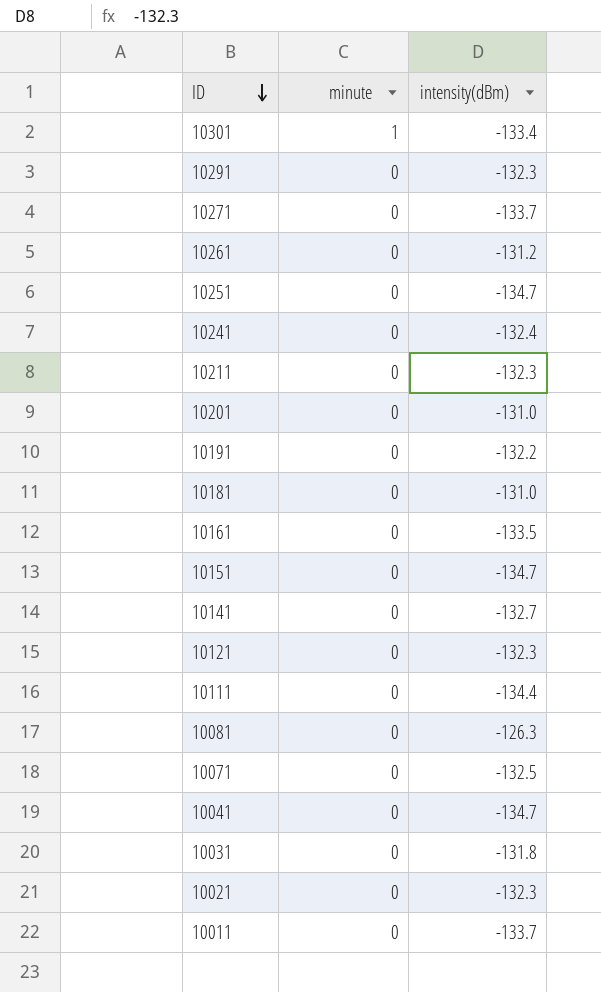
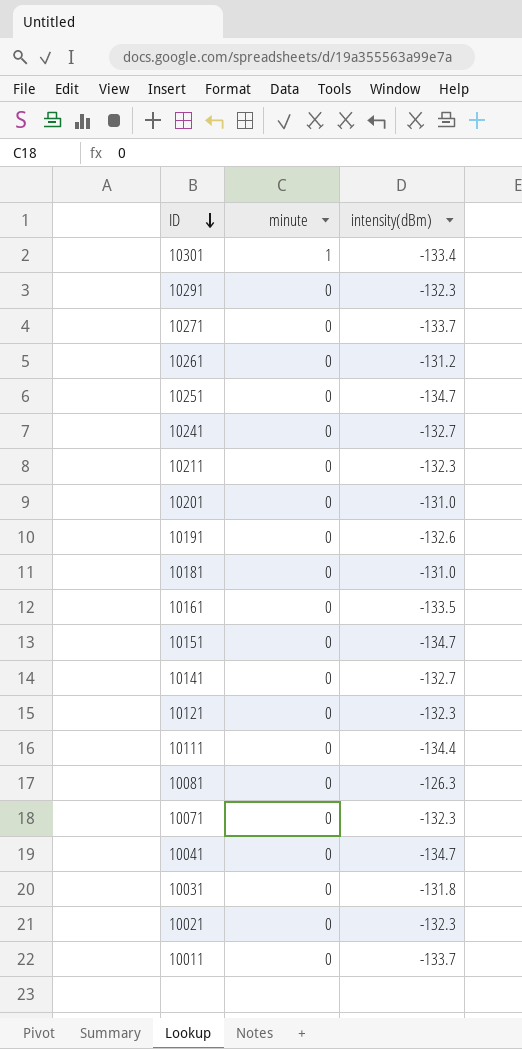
10241 | intensity(dBm): -132.4 -> -132.7
10191 | intensity(dBm): -132.2 -> -132.6
10071 | intensity(dBm): -132.5 -> -132.3

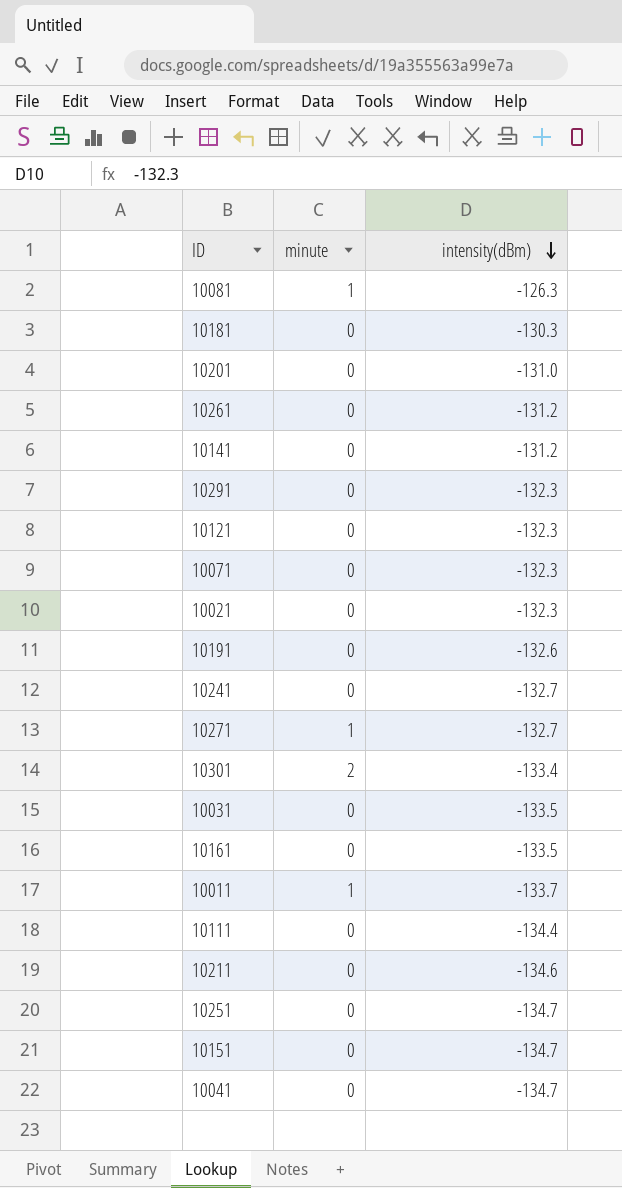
row order: ID descending -> intensity(dBm) descending
10081 | minute: 0 -> 1
10181 | intensity(dBm): -131.0 -> -130.3
10141 | intensity(dBm): -132.7 -> -131.2
10271 | minute: 0 -> 1
10271 | intensity(dBm): -133.7 -> -132.7
10301 | minute: 1 -> 2
10031 | intensity(dBm): -131.8 -> -133.5
10011 | minute: 0 -> 1
10211 | intensity(dBm): -132.3 -> -134.6

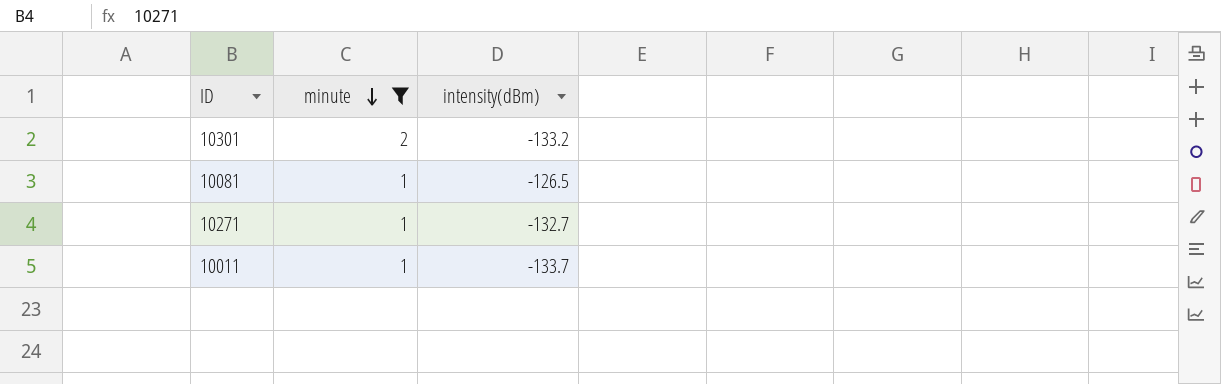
filter: none -> minute != 0
row order: intensity(dBm) descending -> minute descending
10301 | intensity(dBm): -133.4 -> -133.2
10081 | intensity(dBm): -126.3 -> -126.5

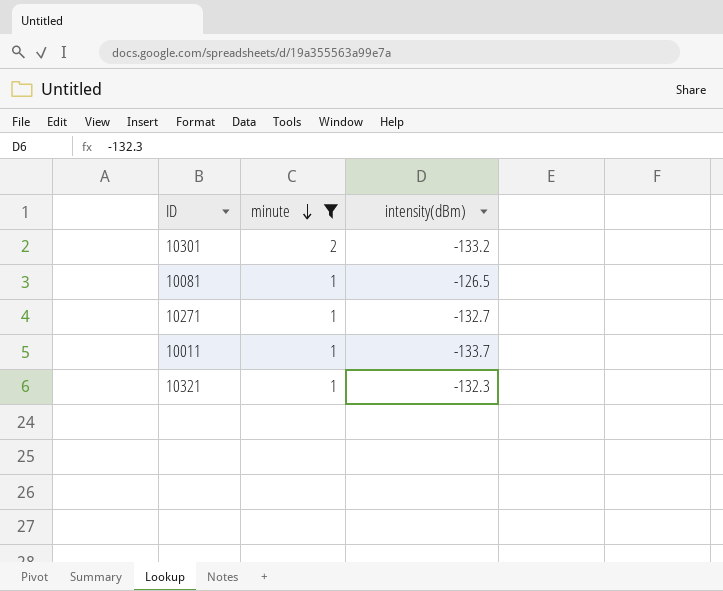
row 10321: none -> 1 | -132.3

